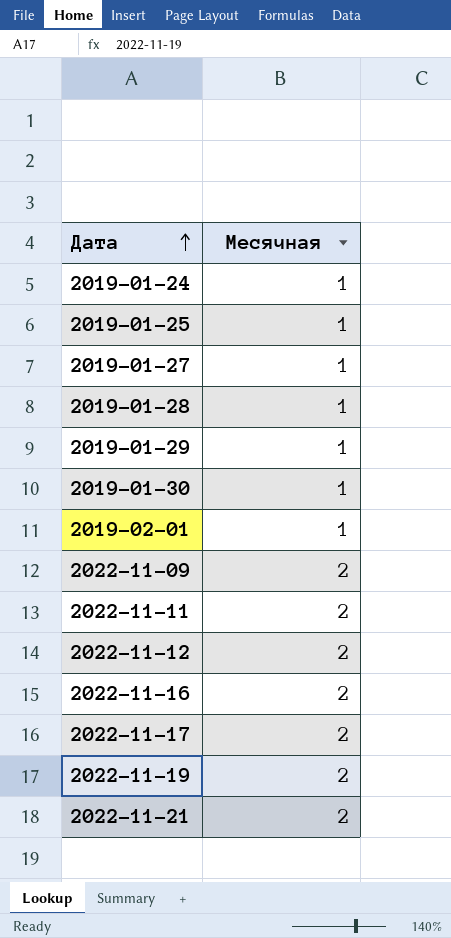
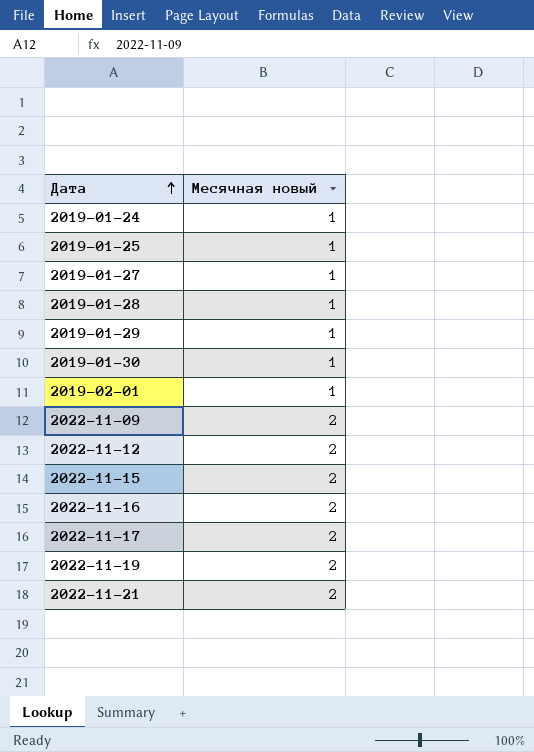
column name: Месячная -> Месячная новый
row 2022-11-11: 2 -> none
row 2022-11-15: none -> 2

